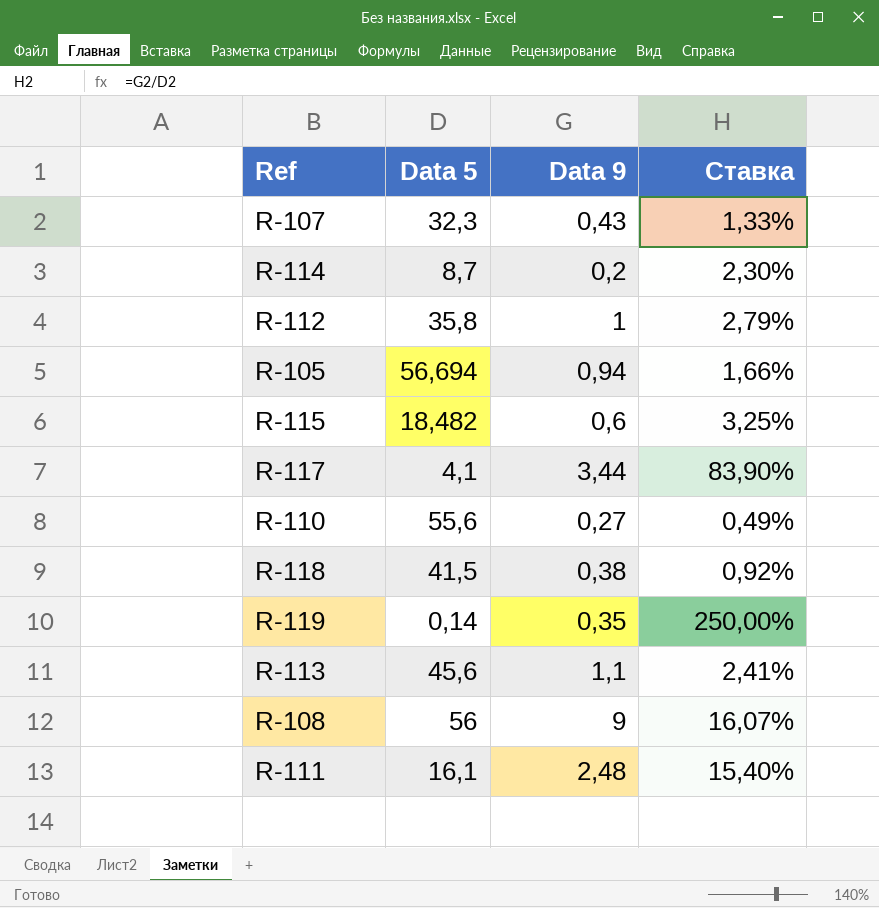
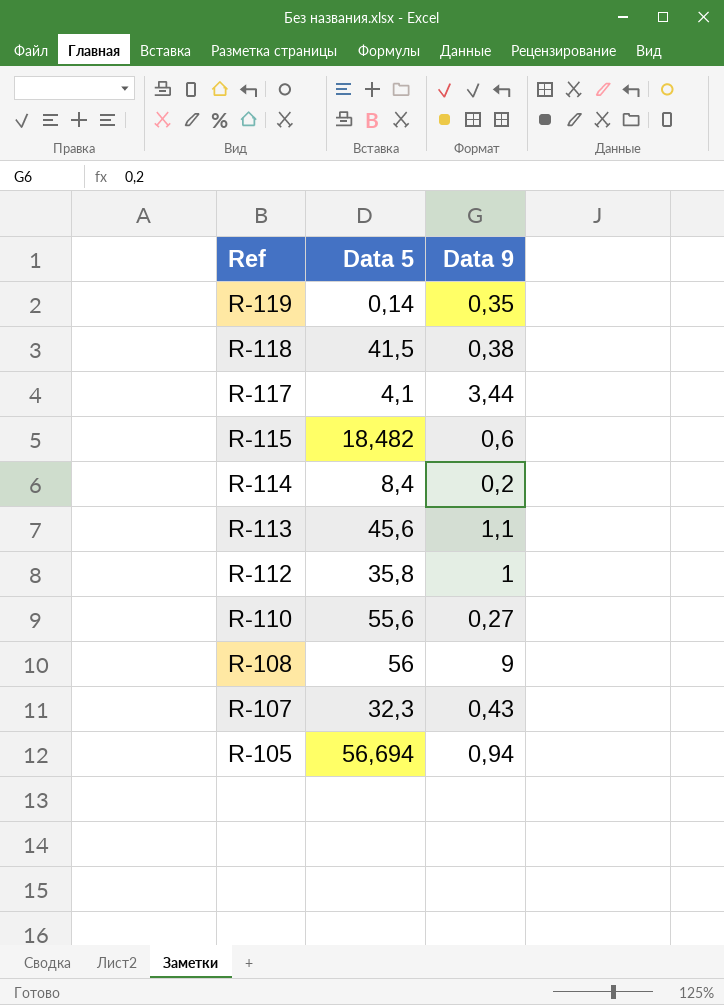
row order: none -> Ref descending
column Ставка | formula: [Data 9] / [Data 5] -> none
row R-111: 16,1 | 2,48 | 15,40% -> none
R-114 | Data 5: 8,7 -> 8,4

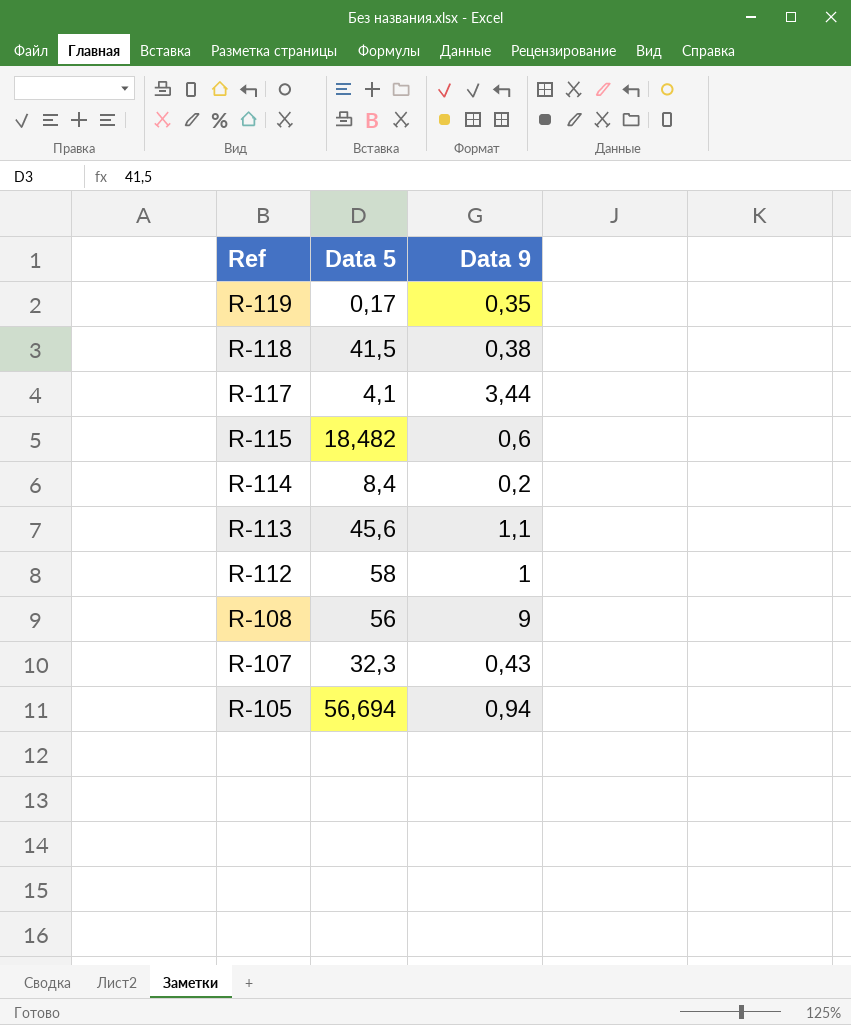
row R-110: 55,6 | 0,27 -> none
R-119 | Data 5: 0,14 -> 0,17
R-112 | Data 5: 35,8 -> 58

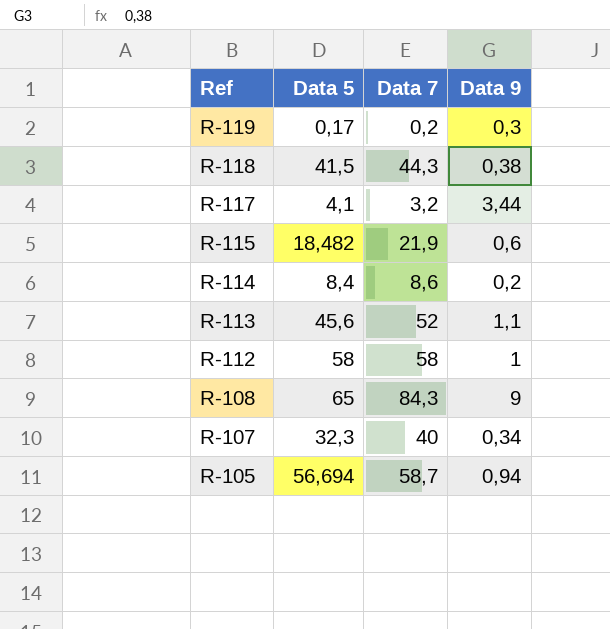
column Data 7 | position: none -> 3
R-119 | Data 9: 0,35 -> 0,3
R-108 | Data 5: 56 -> 65
R-107 | Data 9: 0,43 -> 0,34

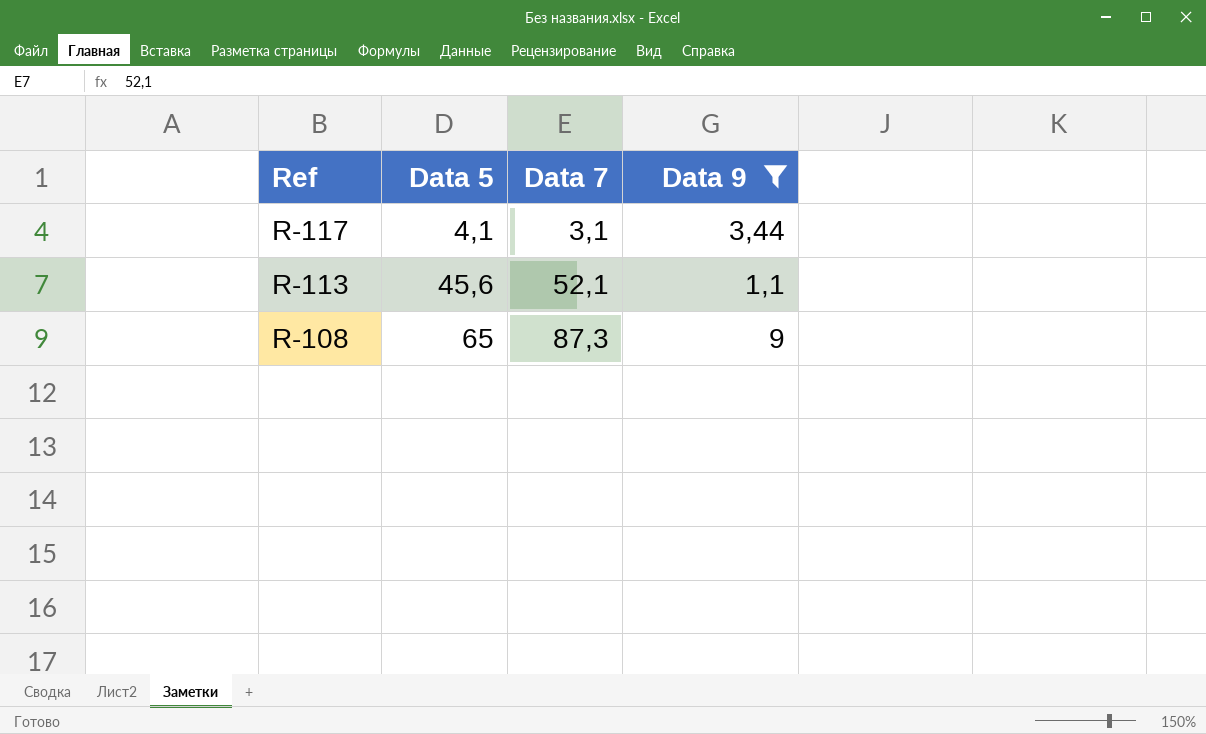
filter: none -> Data 9 >= 1,1
R-117 | Data 7: 3,2 -> 3,1
R-113 | Data 7: 52 -> 52,1
R-108 | Data 7: 84,3 -> 87,3

